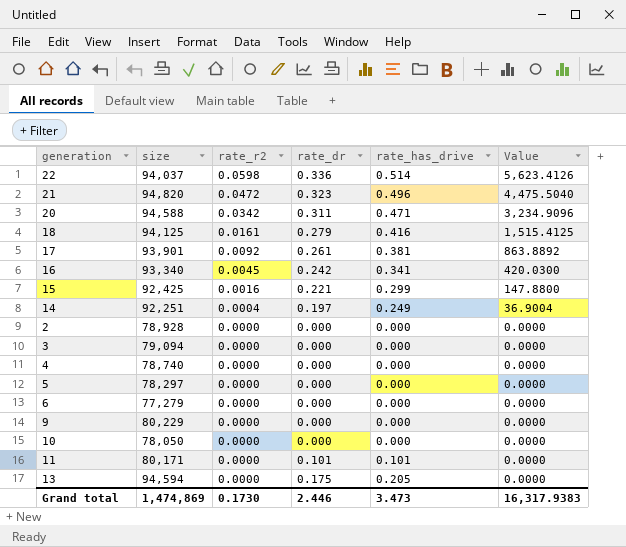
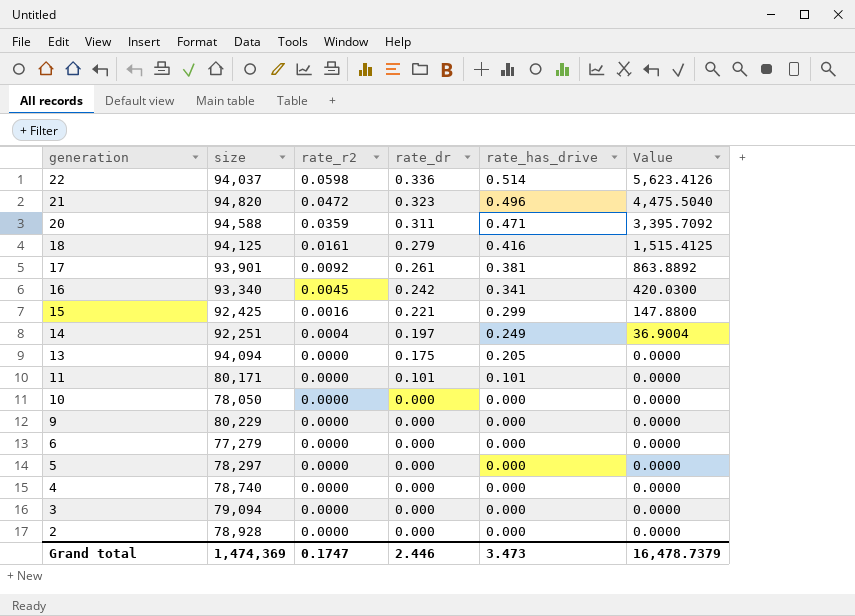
row order: rate_r2 descending -> generation descending
20 | rate_r2: 0.0342 -> 0.0359
20 | Value: 3,234.9096 -> 3,395.7092
13 | size: 94,594 -> 94,094
Grand total | size: 1,474,869 -> 1,474,369
Grand total | rate_r2: 0.1730 -> 0.1747
Grand total | Value: 16,317.9383 -> 16,478.7379

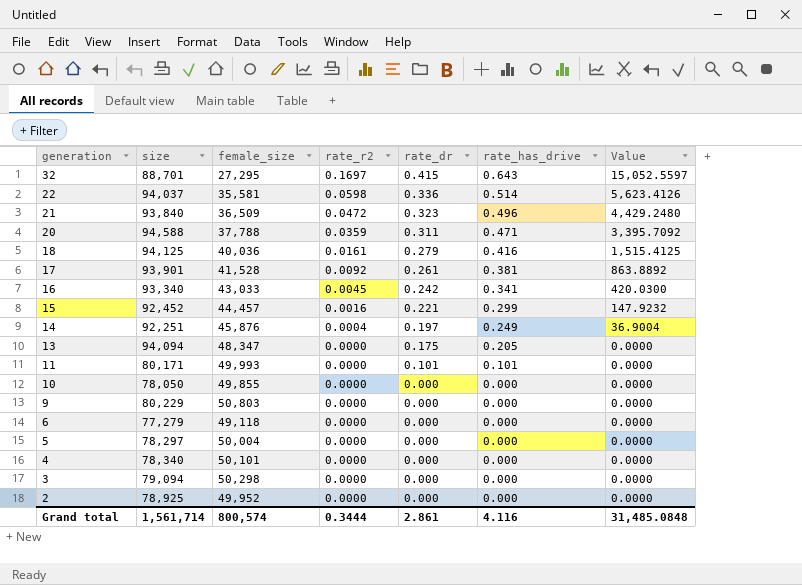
column female_size | position: none -> 3
row 32: none -> 88,701 | 27,295 | 0.1697 | 0.415 | 0.643 | 15,052.5597
21 | size: 94,820 -> 93,840
21 | Value: 4,475.5040 -> 4,429.2480
15 | size: 92,425 -> 92,452
15 | Value: 147.8800 -> 147.9232
4 | size: 78,740 -> 78,340
2 | size: 78,928 -> 78,925
Grand total | size: 1,474,369 -> 1,561,714
Grand total | rate_r2: 0.1747 -> 0.3444
Grand total | rate_dr: 2.446 -> 2.861
Grand total | rate_has_drive: 3.473 -> 4.116
Grand total | Value: 16,478.7379 -> 31,485.0848

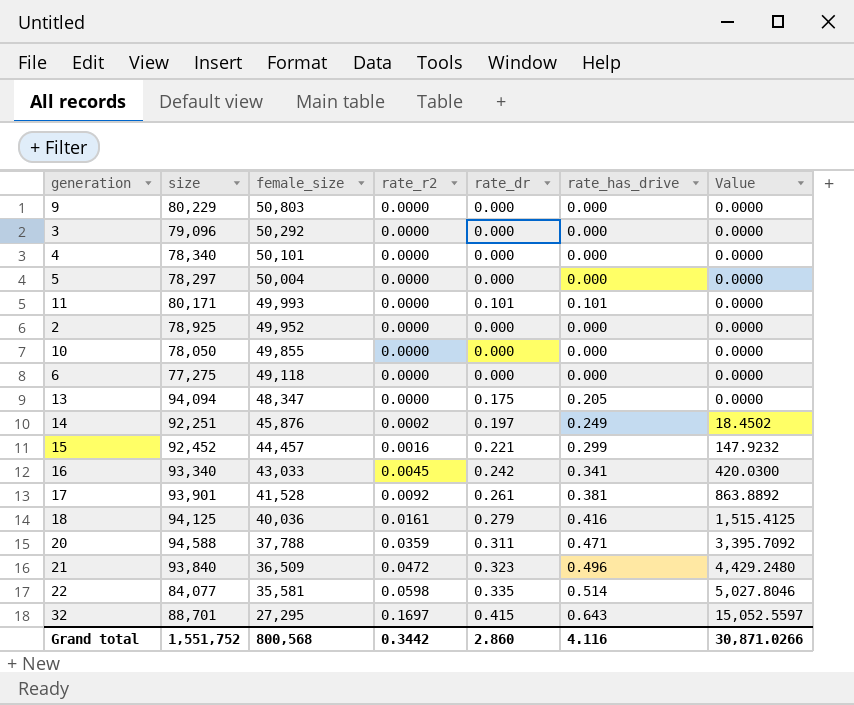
row order: generation descending -> female_size descending
3 | size: 79,094 -> 79,096
3 | female_size: 50,298 -> 50,292
6 | size: 77,279 -> 77,275
14 | rate_r2: 0.0004 -> 0.0002
14 | Value: 36.9004 -> 18.4502
22 | size: 94,037 -> 84,077
22 | rate_dr: 0.336 -> 0.335
22 | Value: 5,623.4126 -> 5,027.8046
Grand total | size: 1,561,714 -> 1,551,752
Grand total | female_size: 800,574 -> 800,568
Grand total | rate_r2: 0.3444 -> 0.3442
Grand total | rate_dr: 2.861 -> 2.860
Grand total | Value: 31,485.0848 -> 30,871.0266

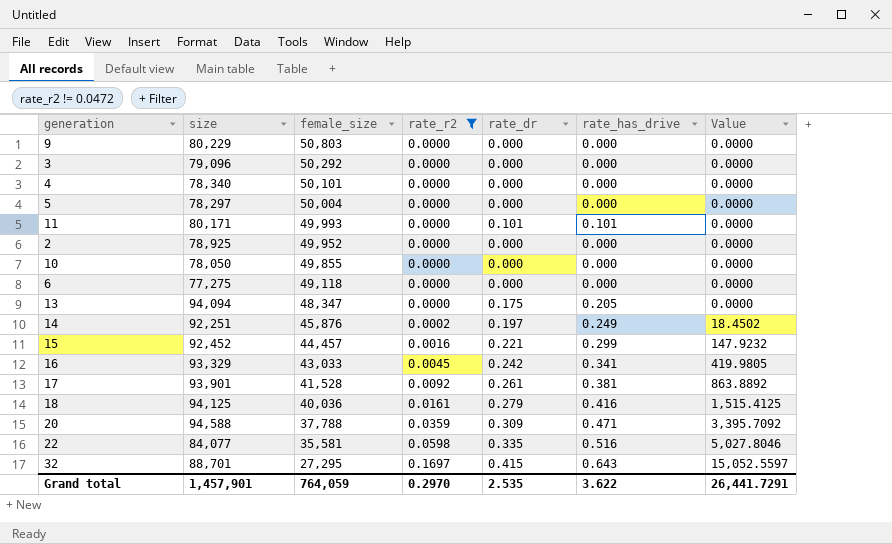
filter: none -> rate_r2 != 0.0472
16 | size: 93,340 -> 93,329
16 | Value: 420.0300 -> 419.9805
20 | rate_dr: 0.311 -> 0.309
22 | rate_has_drive: 0.514 -> 0.516
Grand total | size: 1,551,752 -> 1,457,901
Grand total | female_size: 800,568 -> 764,059
Grand total | rate_r2: 0.3442 -> 0.2970
Grand total | rate_dr: 2.860 -> 2.535
Grand total | rate_has_drive: 4.116 -> 3.622
Grand total | Value: 30,871.0266 -> 26,441.7291

